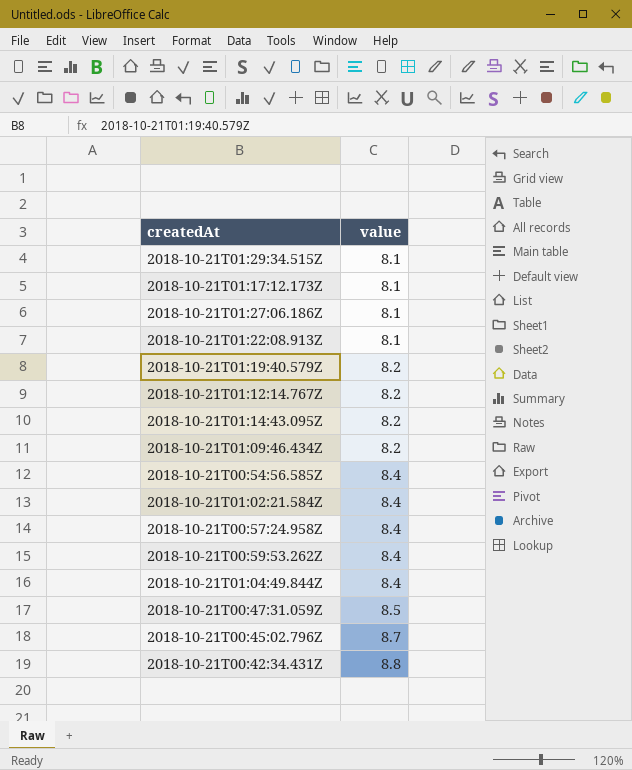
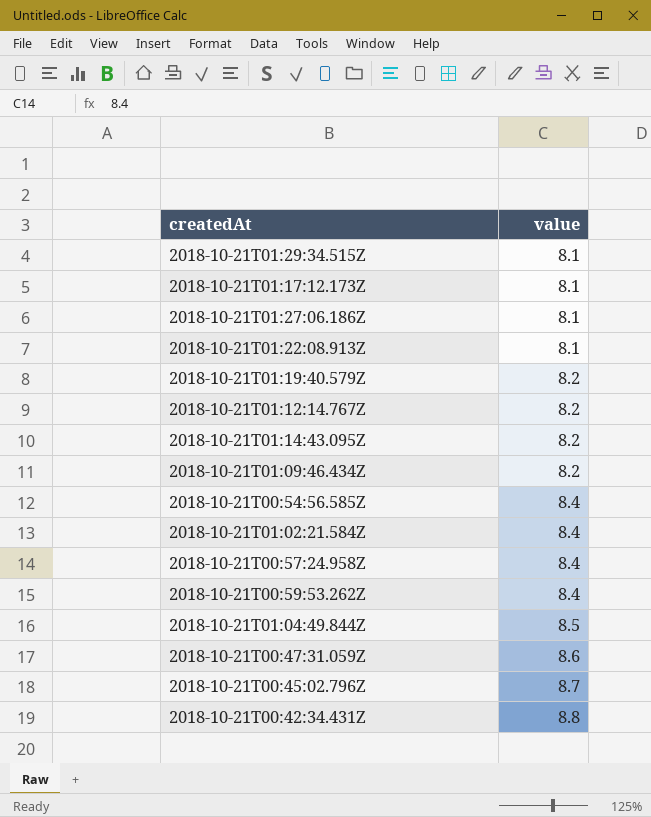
2018-10-21T01:04:49.844Z | value: 8.4 -> 8.5
2018-10-21T00:47:31.059Z | value: 8.5 -> 8.6

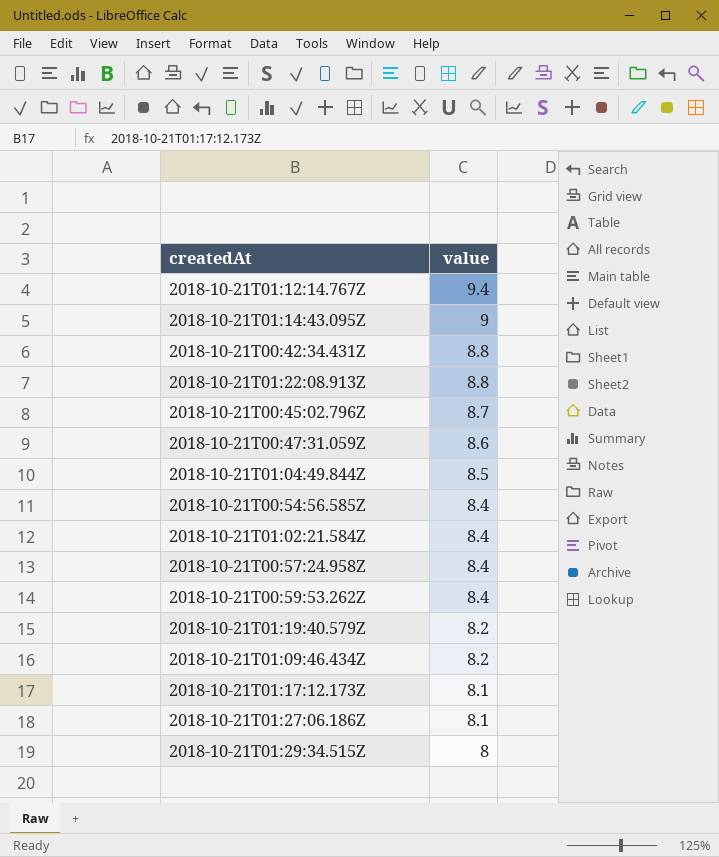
row order: value ascending -> value descending
2018-10-21T01:12:14.767Z | value: 8.2 -> 9.4
2018-10-21T01:14:43.095Z | value: 8.2 -> 9
2018-10-21T01:22:08.913Z | value: 8.1 -> 8.8
2018-10-21T01:29:34.515Z | value: 8.1 -> 8

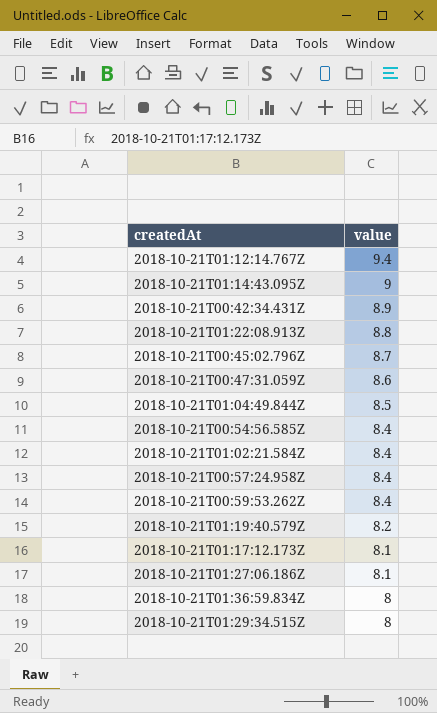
row 2018-10-21T01:09:46.434Z: 8.2 -> none
2018-10-21T00:42:34.431Z | value: 8.8 -> 8.9
row 2018-10-21T01:36:59.834Z: none -> 8

